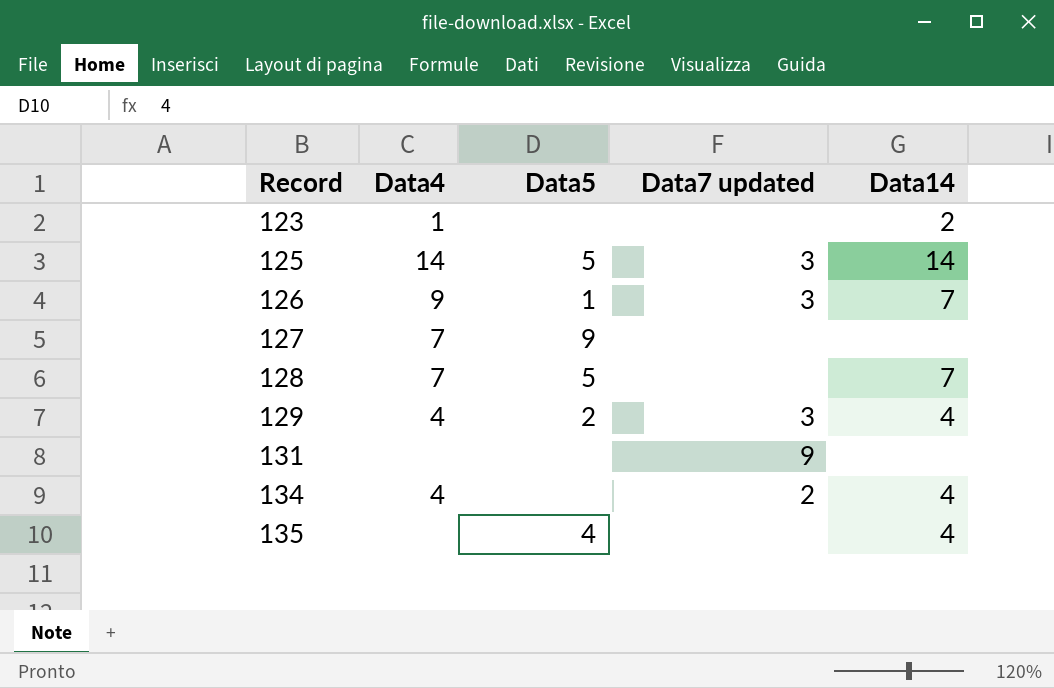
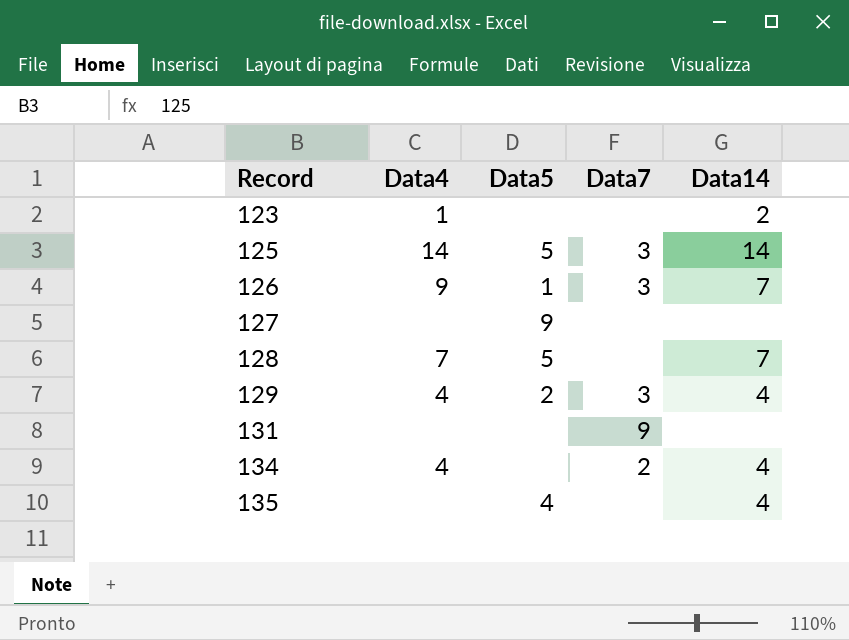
column name: Data7 updated -> Data7
127 | Data4: 7 -> none

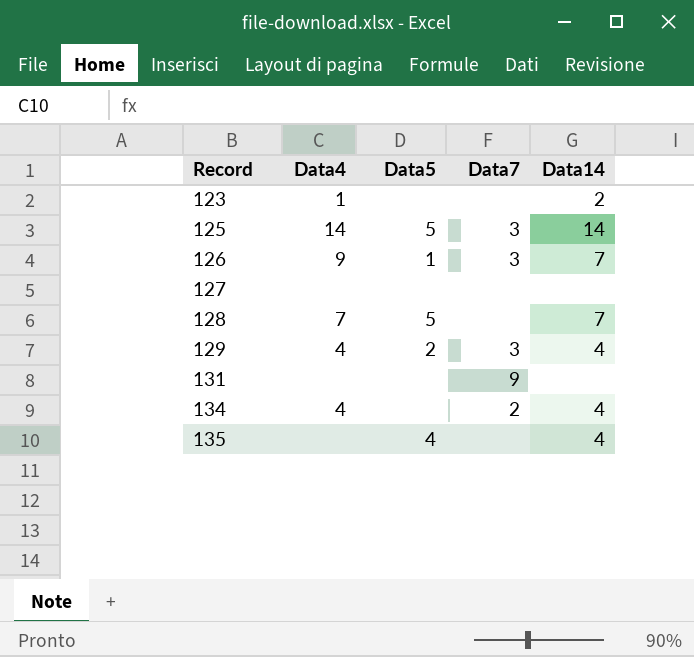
127 | Data5: 9 -> none

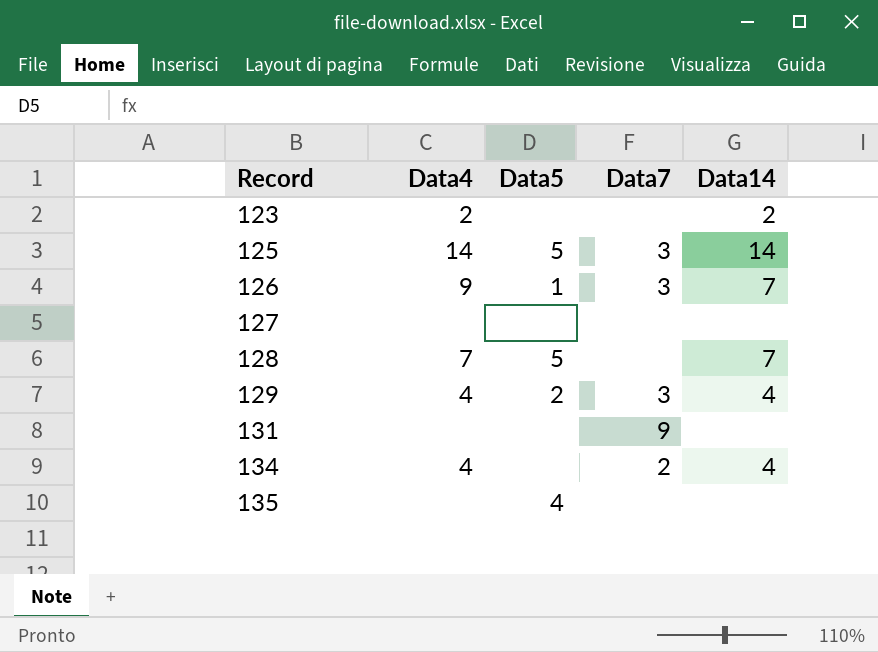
123 | Data4: 1 -> 2
135 | Data14: 4 -> none

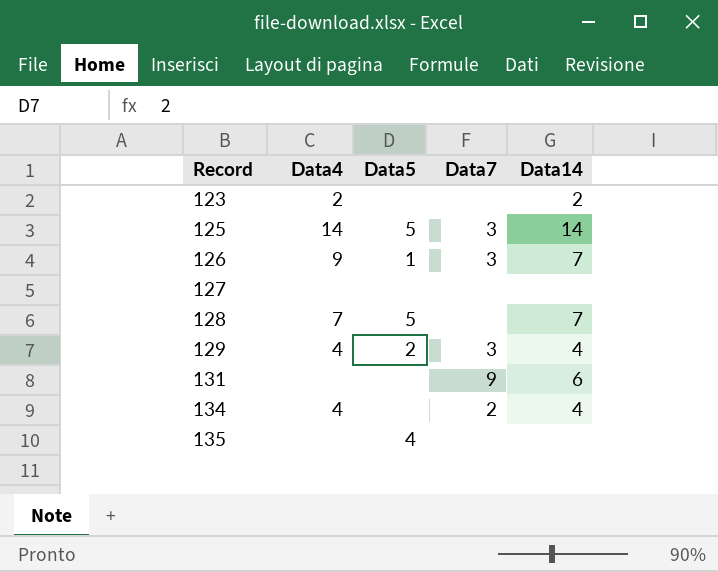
131 | Data14: none -> 6

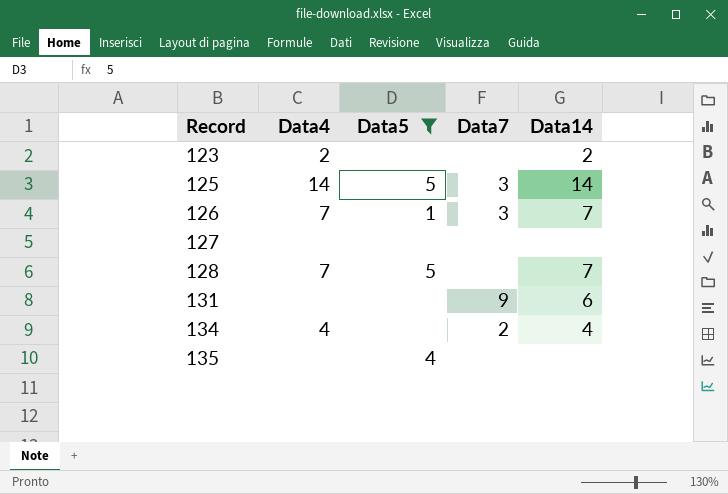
filter: none -> Data5 != 2
126 | Data4: 9 -> 7

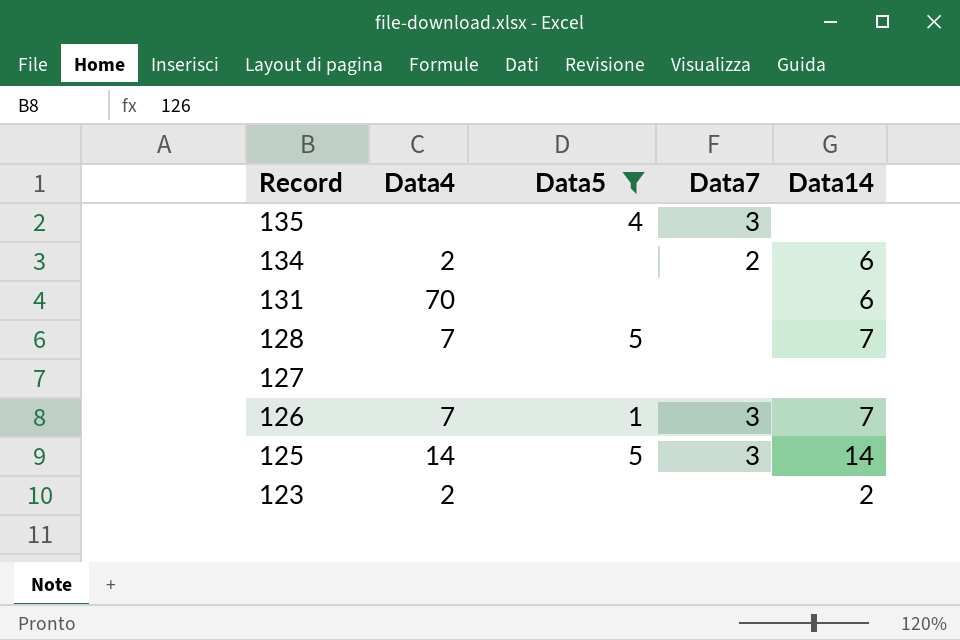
row order: Record ascending -> Record descending
135 | Data7: none -> 3
134 | Data4: 4 -> 2
134 | Data14: 4 -> 6
131 | Data4: none -> 70
131 | Data7: 9 -> none

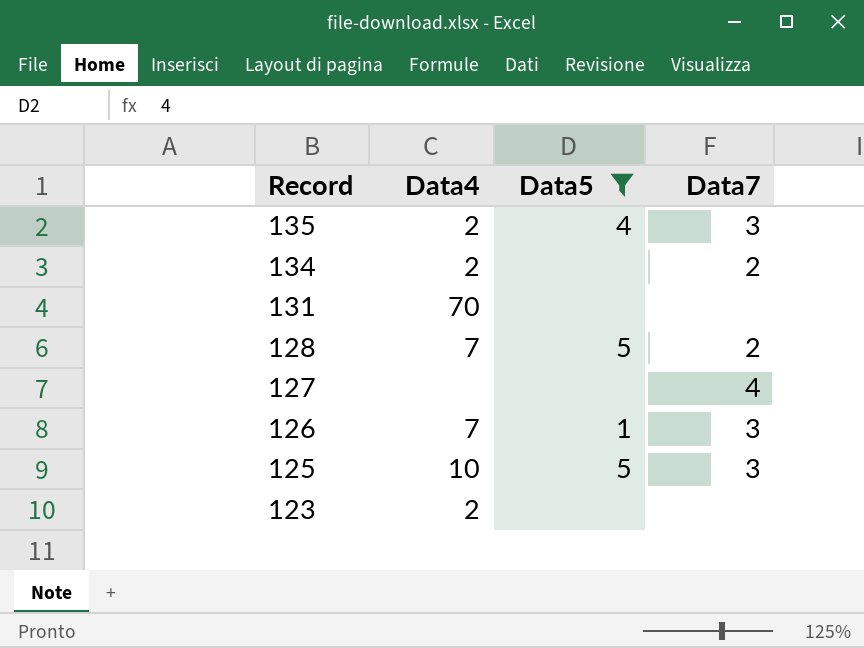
column Data14 | position: 5 -> none
135 | Data4: none -> 2
128 | Data7: none -> 2
127 | Data7: none -> 4
125 | Data4: 14 -> 10

